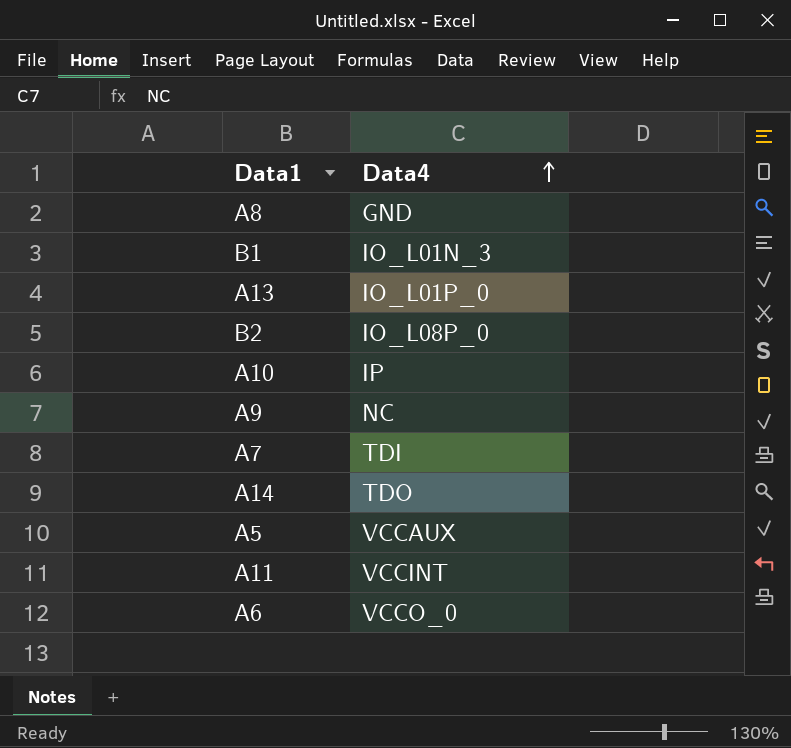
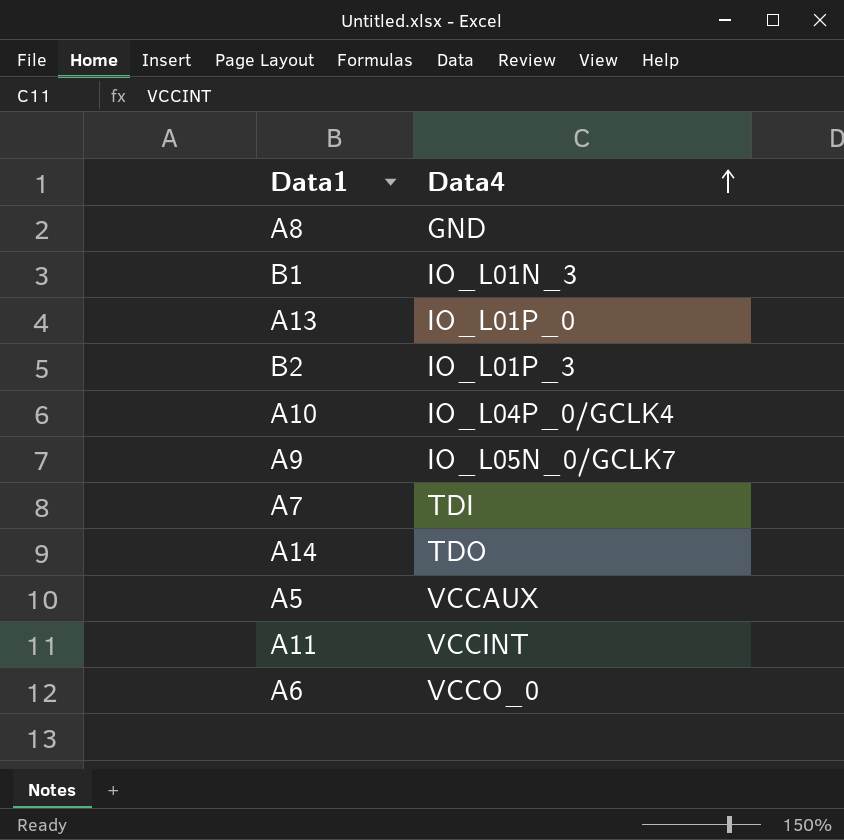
B2 | Data4: IO_L08P_0 -> IO_L01P_3
A10 | Data4: IP -> IO_L04P_0/GCLK4
A9 | Data4: NC -> IO_L05N_0/GCLK7

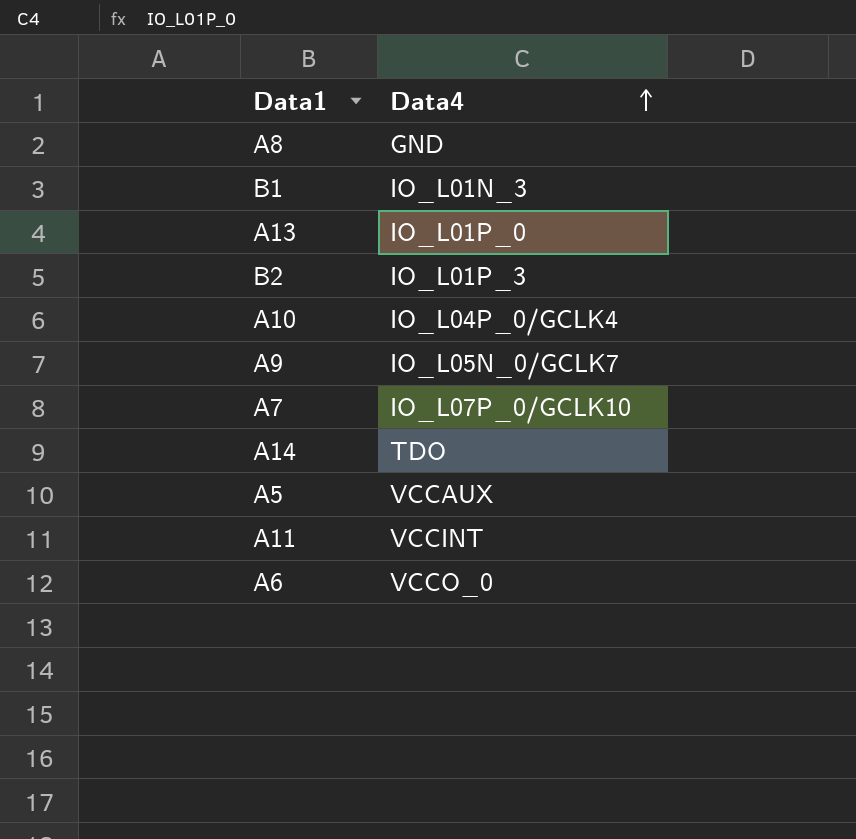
A7 | Data4: TDI -> IO_L07P_0/GCLK10

